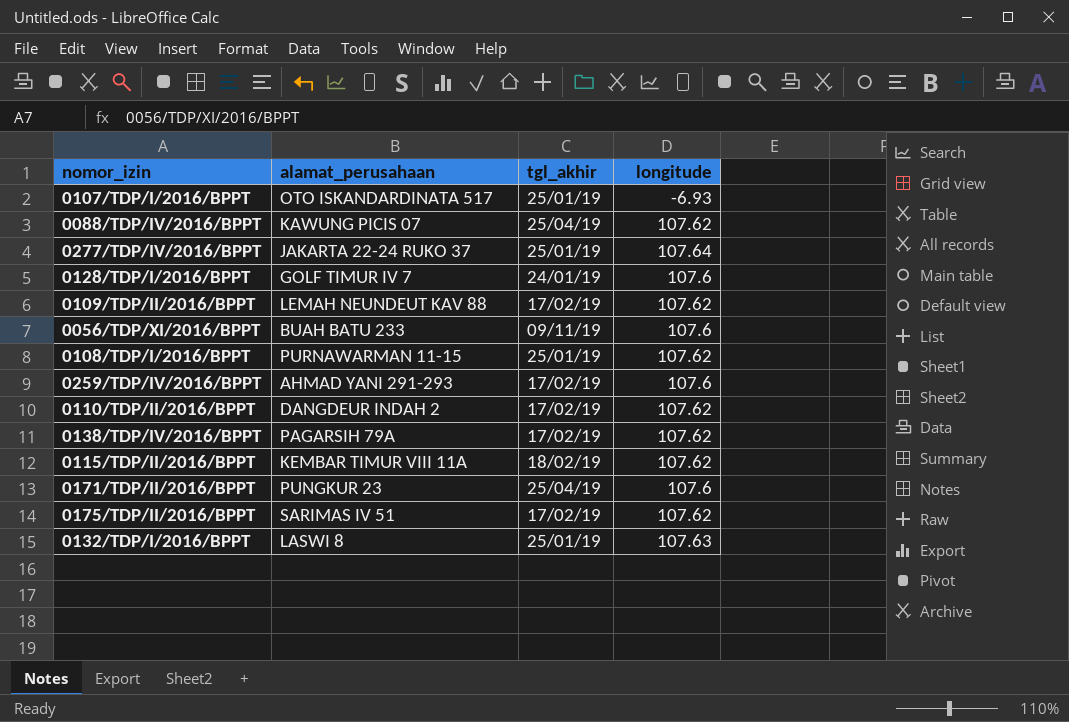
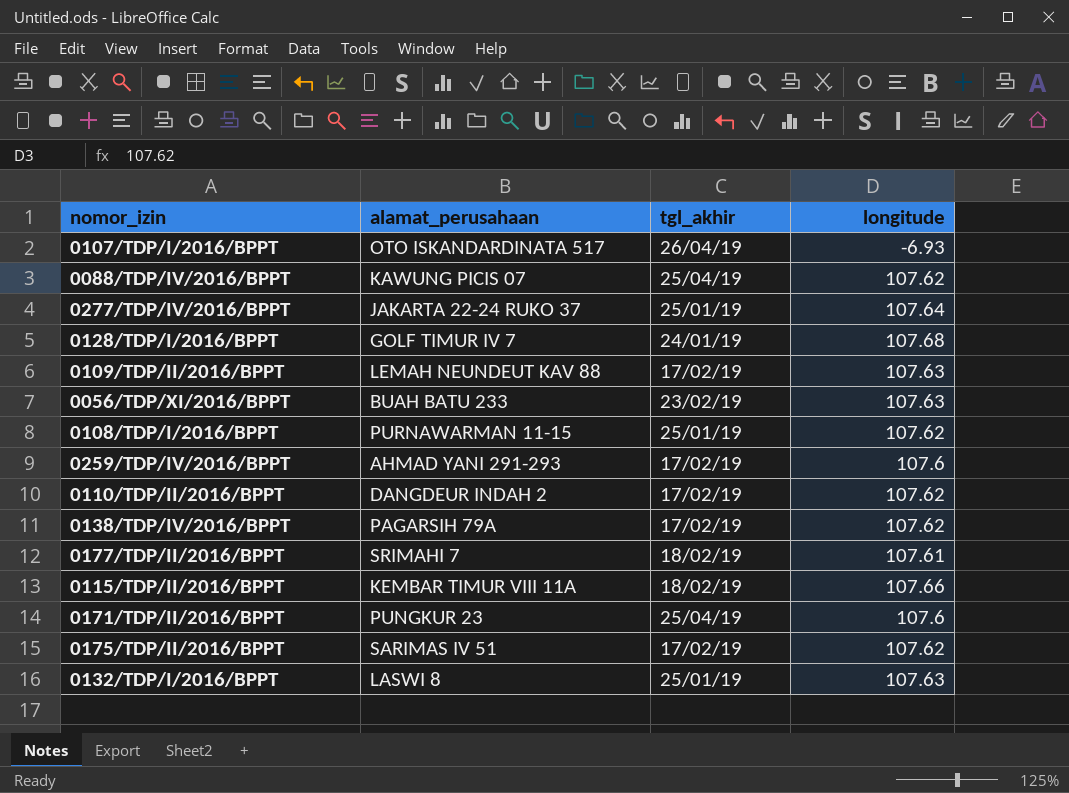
0107/TDP/I/2016/BPPT | tgl_akhir: 25/01/19 -> 26/04/19
0128/TDP/I/2016/BPPT | longitude: 107.6 -> 107.68
0109/TDP/II/2016/BPPT | longitude: 107.62 -> 107.63
0056/TDP/XI/2016/BPPT | tgl_akhir: 09/11/19 -> 23/02/19
0056/TDP/XI/2016/BPPT | longitude: 107.6 -> 107.63
row 0177/TDP/II/2016/BPPT: none -> SRIMAHI 7 | 18/02/19 | 107.61
0115/TDP/II/2016/BPPT | longitude: 107.62 -> 107.66

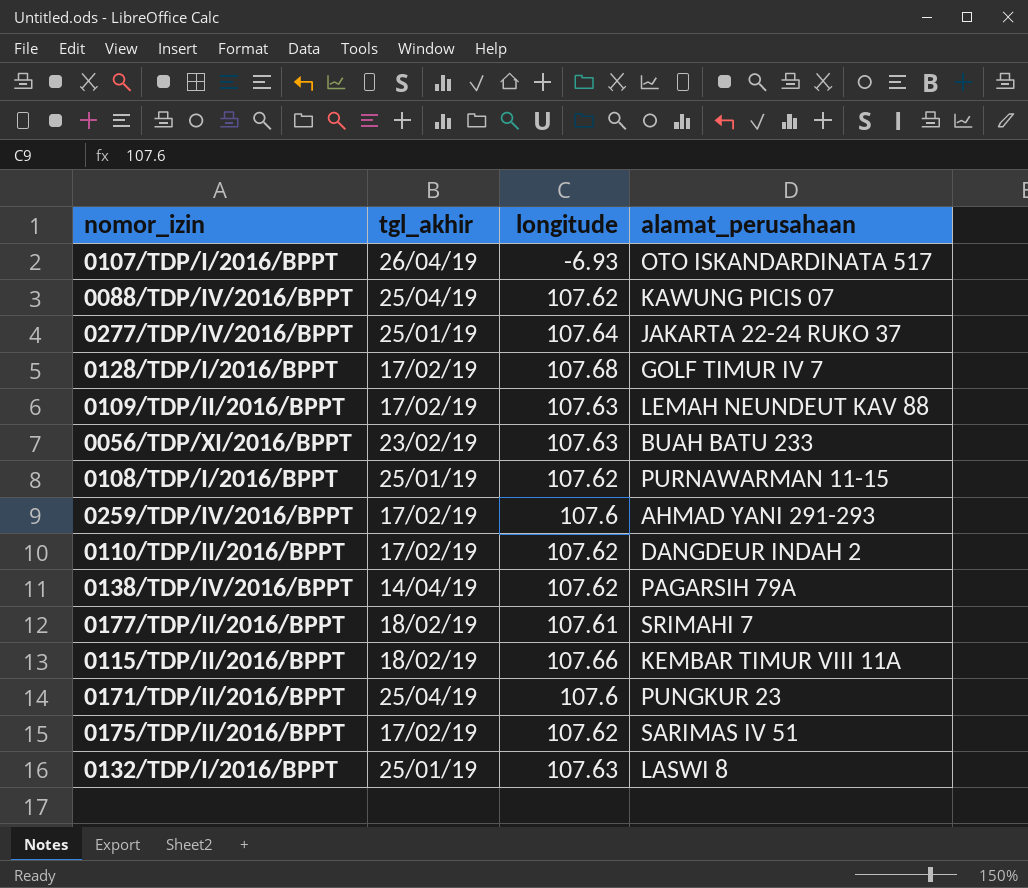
column alamat_perusahaan | position: 2 -> 4
0128/TDP/I/2016/BPPT | tgl_akhir: 24/01/19 -> 17/02/19
0138/TDP/IV/2016/BPPT | tgl_akhir: 17/02/19 -> 14/04/19

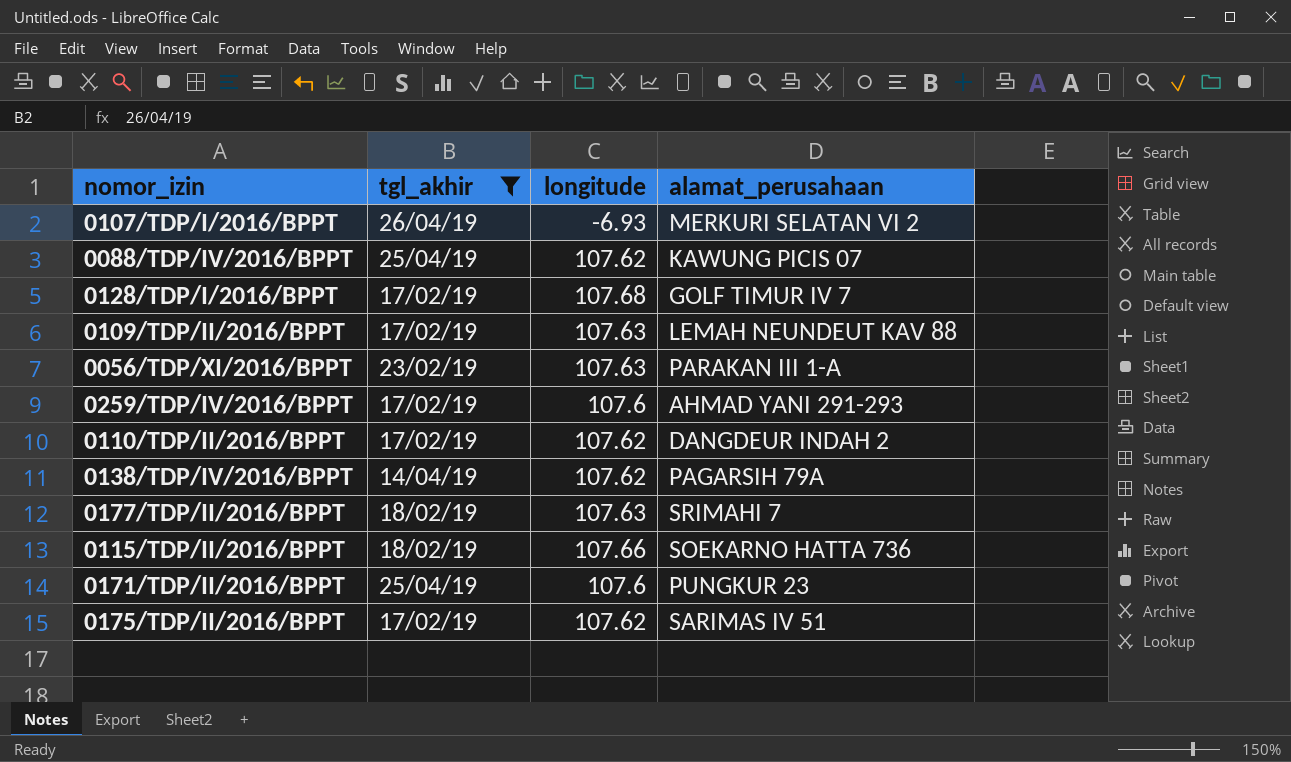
filter: none -> tgl_akhir != 25/01/19
0107/TDP/I/2016/BPPT | alamat_perusahaan: OTO ISKANDARDINATA 517 -> MERKURI SELATAN VI 2
0056/TDP/XI/2016/BPPT | alamat_perusahaan: BUAH BATU 233 -> PARAKAN III 1-A
0177/TDP/II/2016/BPPT | longitude: 107.61 -> 107.63
0115/TDP/II/2016/BPPT | alamat_perusahaan: KEMBAR TIMUR VIII 11A -> SOEKARNO HATTA 736

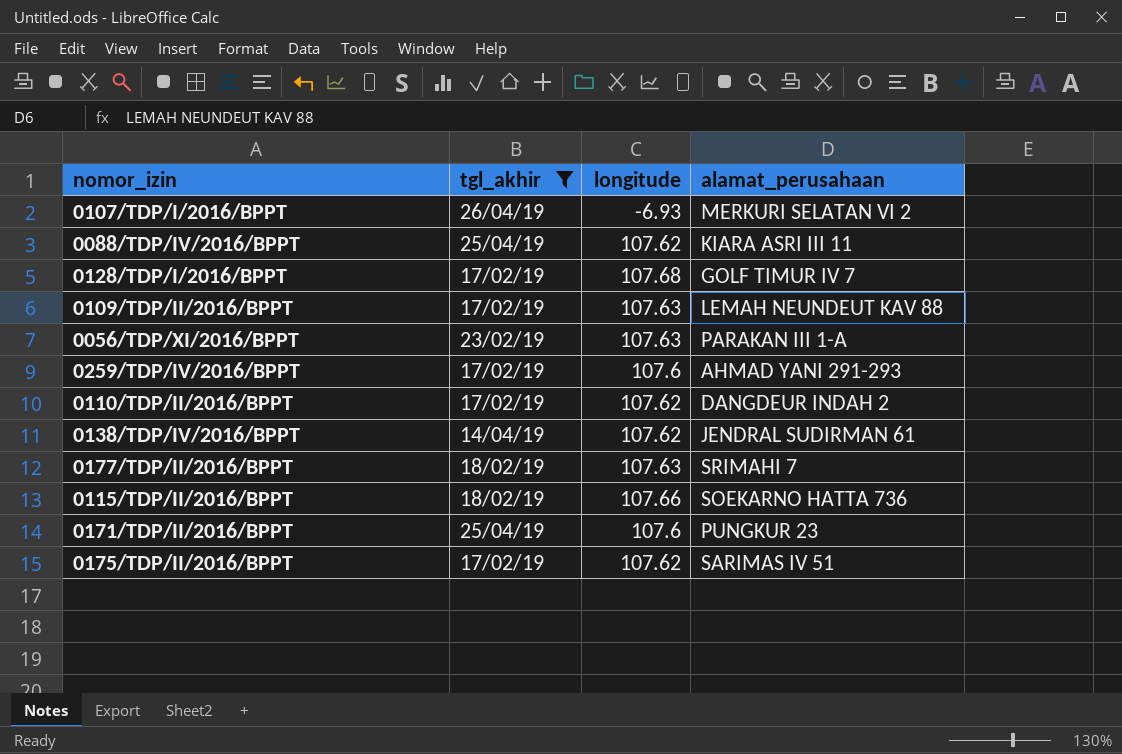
0088/TDP/IV/2016/BPPT | alamat_perusahaan: KAWUNG PICIS 07 -> KIARA ASRI III 11
0138/TDP/IV/2016/BPPT | alamat_perusahaan: PAGARSIH 79A -> JENDRAL SUDIRMAN 61

